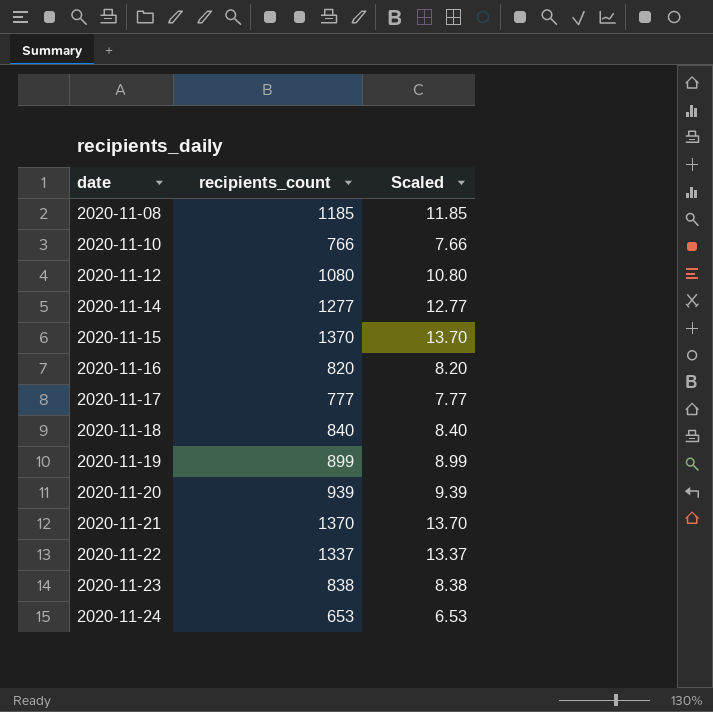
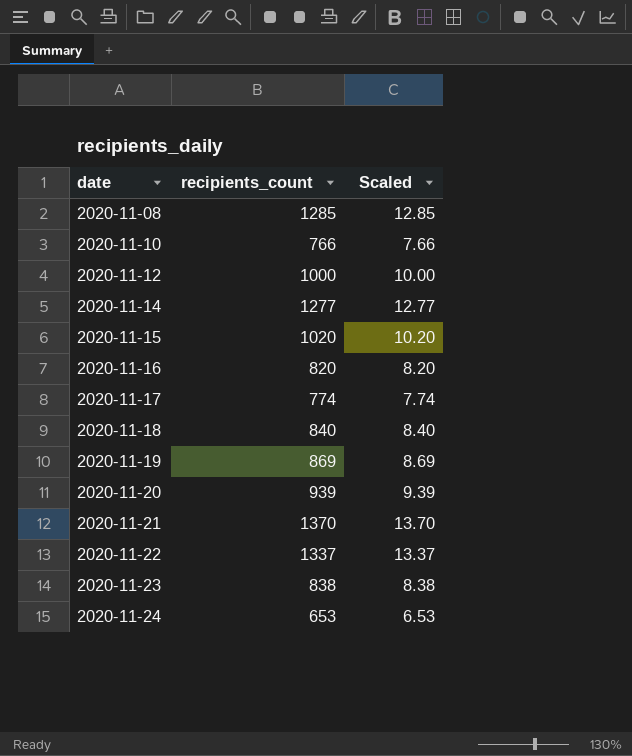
2020-11-08 | recipients_count: 1185 -> 1285
2020-11-08 | Scaled: 11.85 -> 12.85
2020-11-12 | recipients_count: 1080 -> 1000
2020-11-12 | Scaled: 10.80 -> 10.00
2020-11-15 | recipients_count: 1370 -> 1020
2020-11-15 | Scaled: 13.70 -> 10.20
2020-11-17 | recipients_count: 777 -> 774
2020-11-17 | Scaled: 7.77 -> 7.74
2020-11-19 | recipients_count: 899 -> 869
2020-11-19 | Scaled: 8.99 -> 8.69

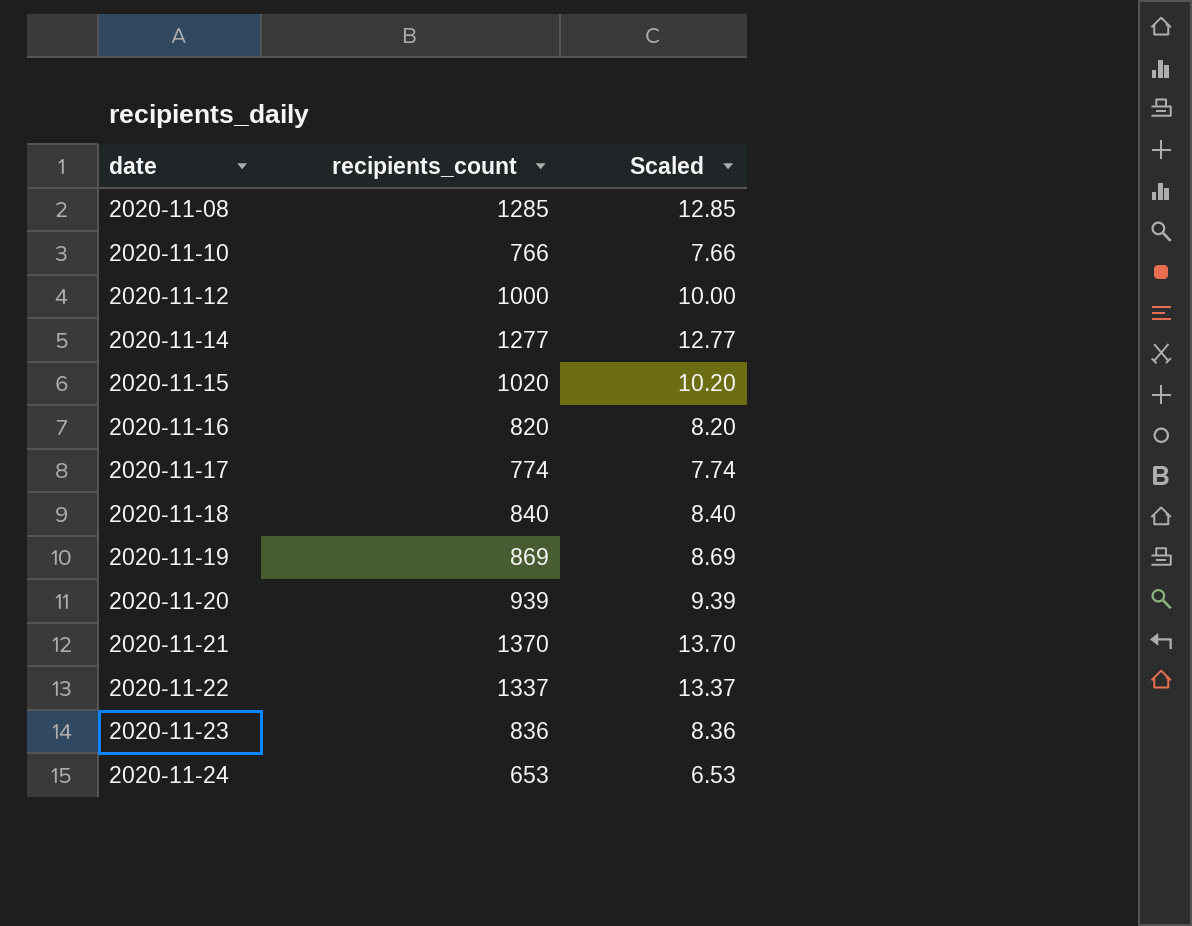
2020-11-23 | recipients_count: 838 -> 836
2020-11-23 | Scaled: 8.38 -> 8.36

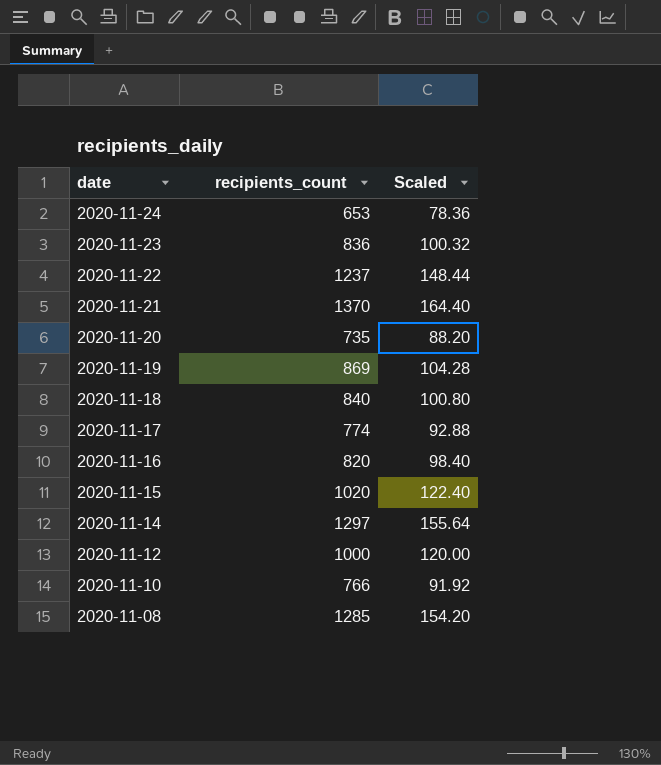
row order: date ascending -> date descending
column Scaled | formula: [recipients_count] * 0.01 -> [recipients_count] * 0.12
2020-11-22 | recipients_count: 1337 -> 1237
2020-11-20 | recipients_count: 939 -> 735
2020-11-14 | recipients_count: 1277 -> 1297

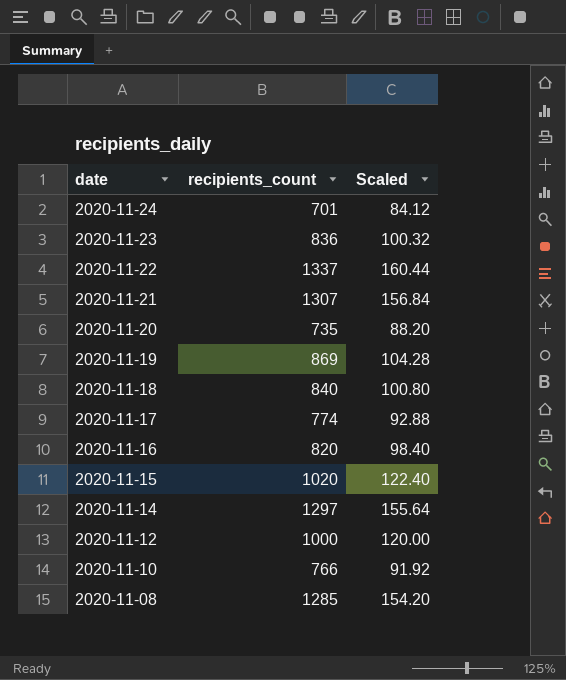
2020-11-24 | recipients_count: 653 -> 701
2020-11-24 | Scaled: 78.36 -> 84.12
2020-11-22 | recipients_count: 1237 -> 1337
2020-11-22 | Scaled: 148.44 -> 160.44
2020-11-21 | recipients_count: 1370 -> 1307
2020-11-21 | Scaled: 164.40 -> 156.84

